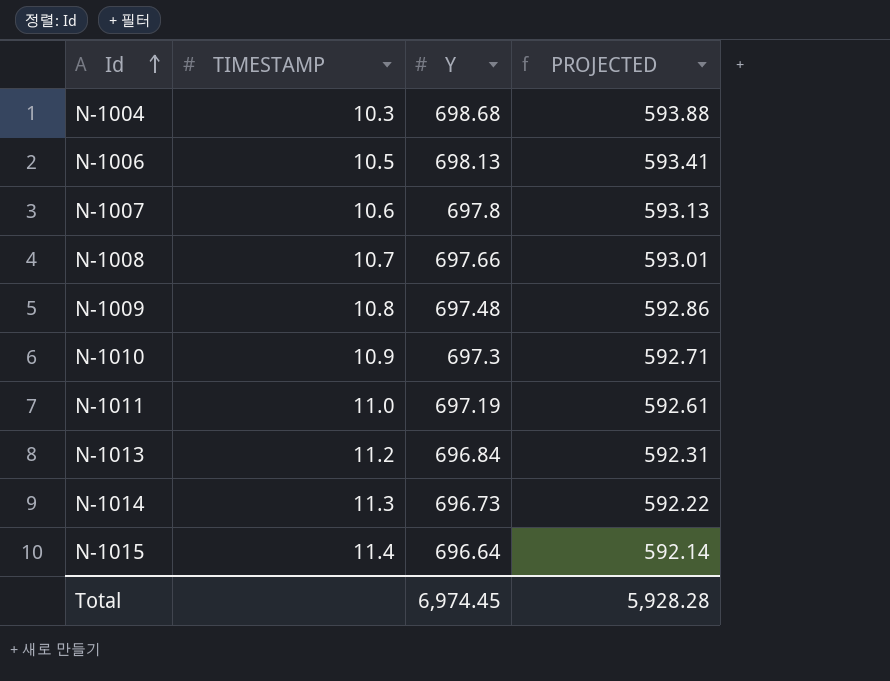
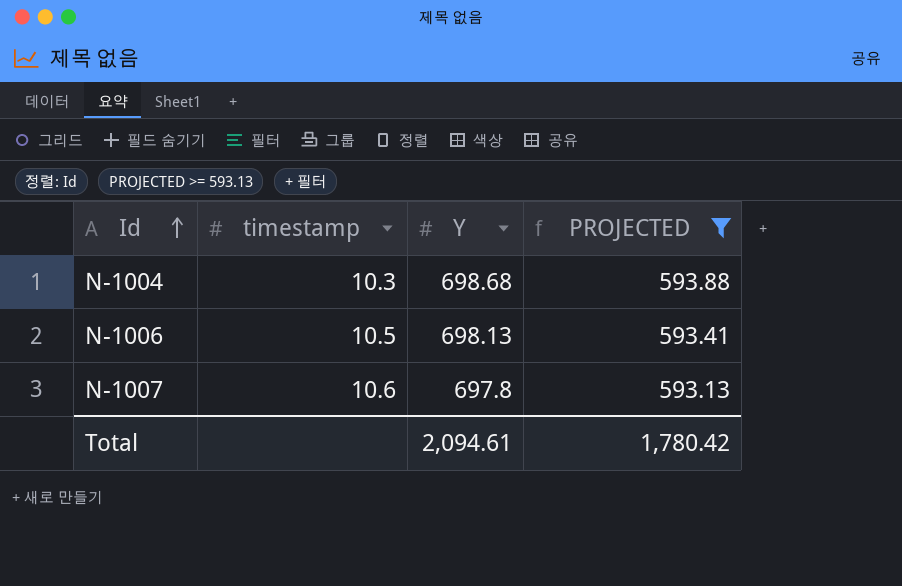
filter: none -> PROJECTED >= 593.13
column name: TIMESTAMP -> timestamp
Total | Y: 6,974.45 -> 2,094.61
Total | PROJECTED: 5,928.28 -> 1,780.42

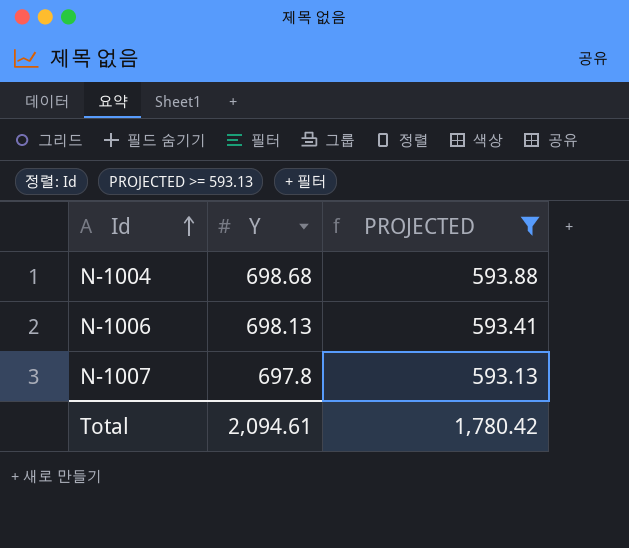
column timestamp | position: 2 -> none

